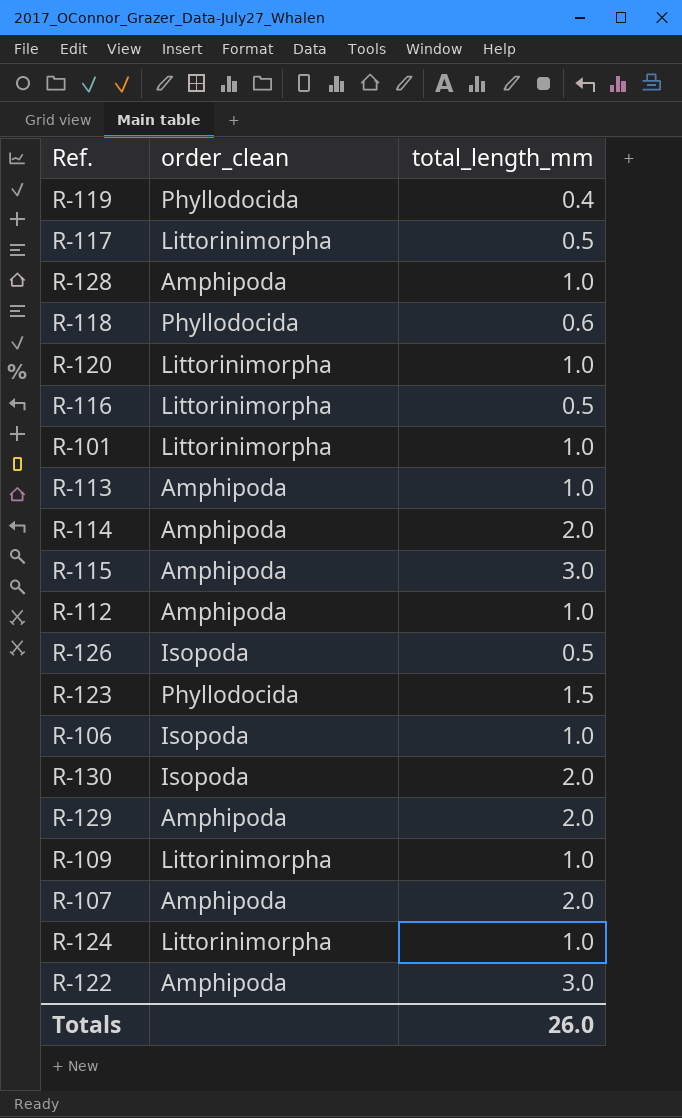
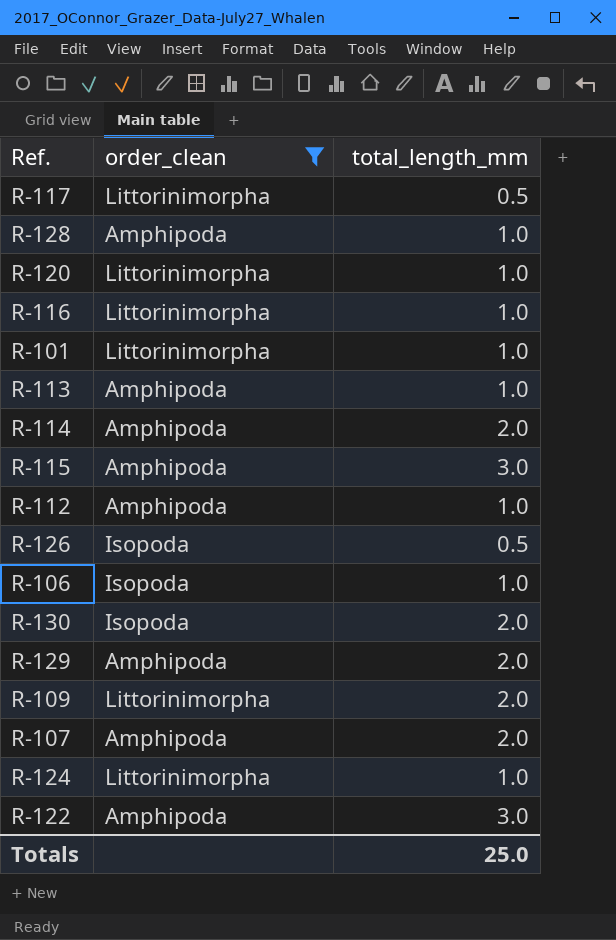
filter: none -> order_clean != Phyllodocida
R-116 | total_length_mm: 0.5 -> 1.0
R-109 | total_length_mm: 1.0 -> 2.0
Totals | total_length_mm: 26.0 -> 25.0

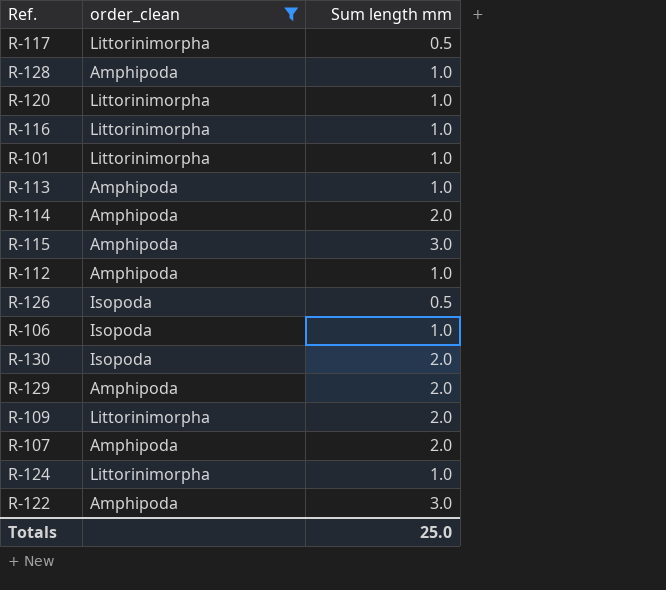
column name: total_length_mm -> Sum length mm

